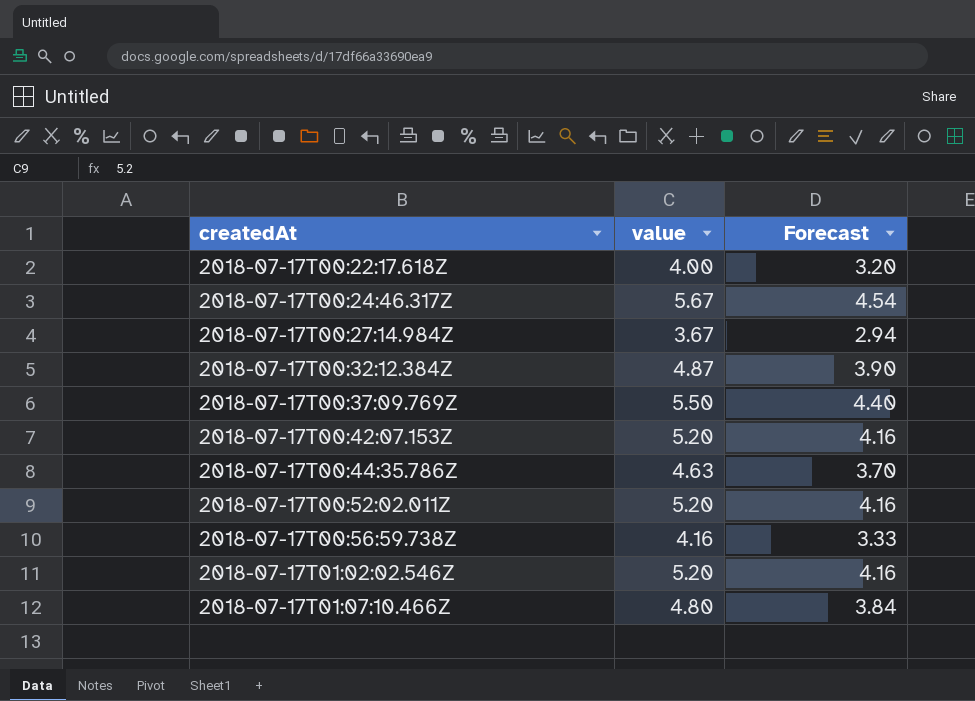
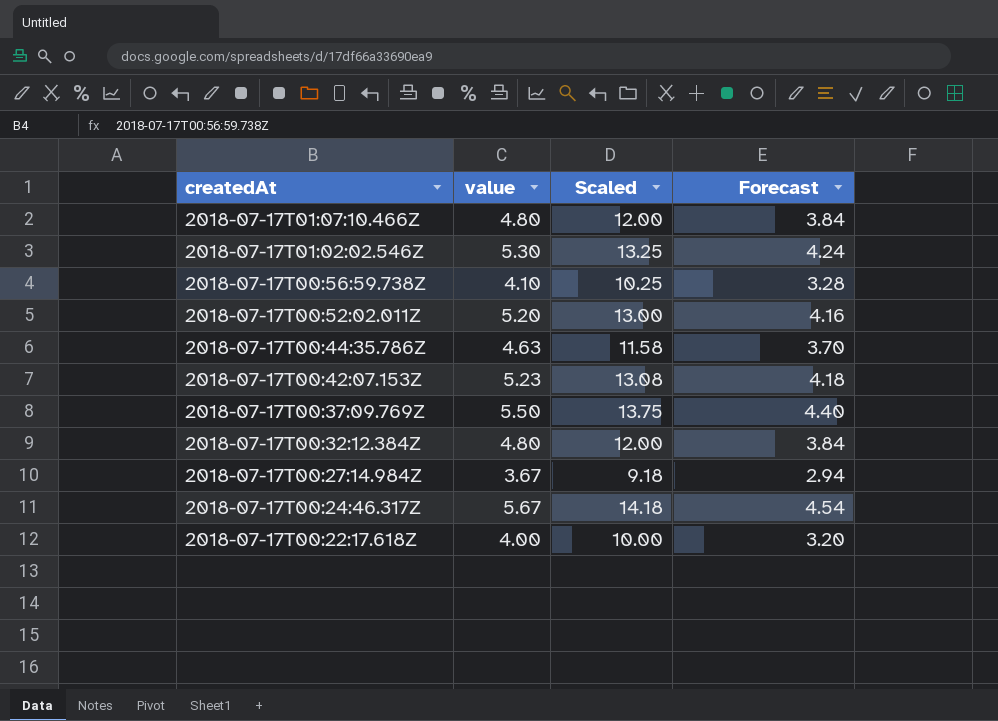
row order: createdAt ascending -> createdAt descending
column Scaled | formula: none -> [value] * 2.5
2018-07-17T01:02:02.546Z | value: 5.20 -> 5.30
2018-07-17T01:02:02.546Z | Forecast: 4.16 -> 4.24
2018-07-17T00:56:59.738Z | value: 4.16 -> 4.10
2018-07-17T00:56:59.738Z | Forecast: 3.33 -> 3.28
2018-07-17T00:42:07.153Z | value: 5.20 -> 5.23
2018-07-17T00:42:07.153Z | Forecast: 4.16 -> 4.18
2018-07-17T00:32:12.384Z | value: 4.87 -> 4.80
2018-07-17T00:32:12.384Z | Forecast: 3.90 -> 3.84

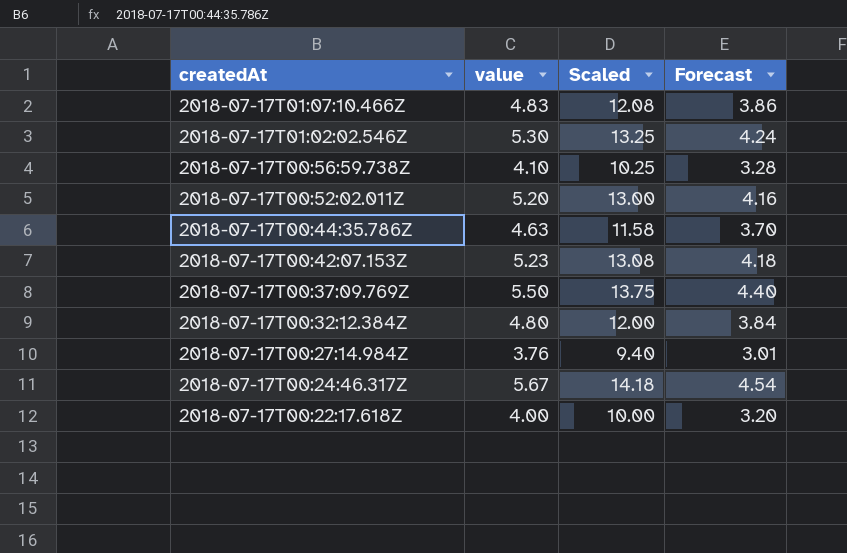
2018-07-17T01:07:10.466Z | value: 4.80 -> 4.83
2018-07-17T01:07:10.466Z | Scaled: 12.00 -> 12.08
2018-07-17T01:07:10.466Z | Forecast: 3.84 -> 3.86
2018-07-17T00:27:14.984Z | value: 3.67 -> 3.76
2018-07-17T00:27:14.984Z | Scaled: 9.18 -> 9.40
2018-07-17T00:27:14.984Z | Forecast: 2.94 -> 3.01

